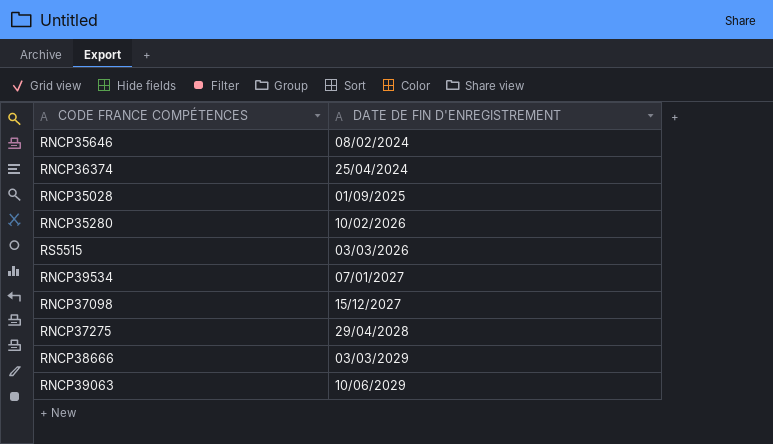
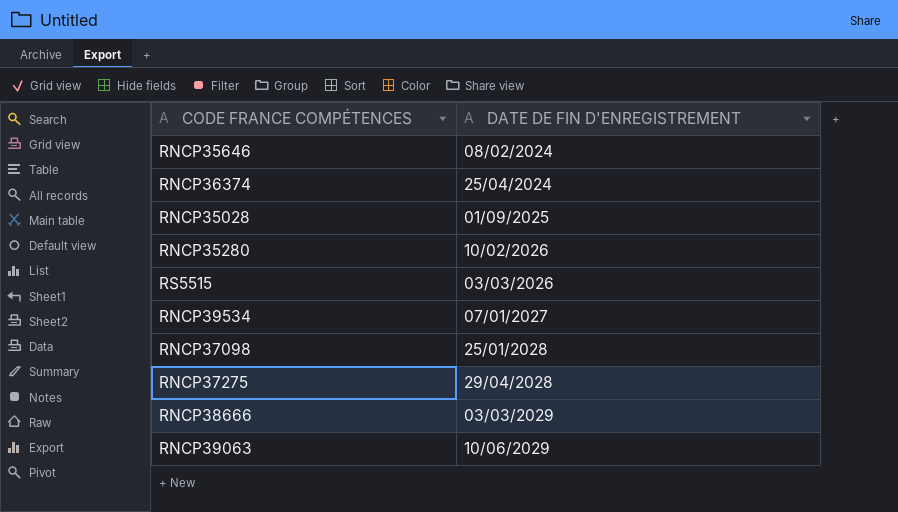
RNCP37098 | DATE DE FIN D'ENREGISTREMENT: 15/12/2027 -> 25/01/2028

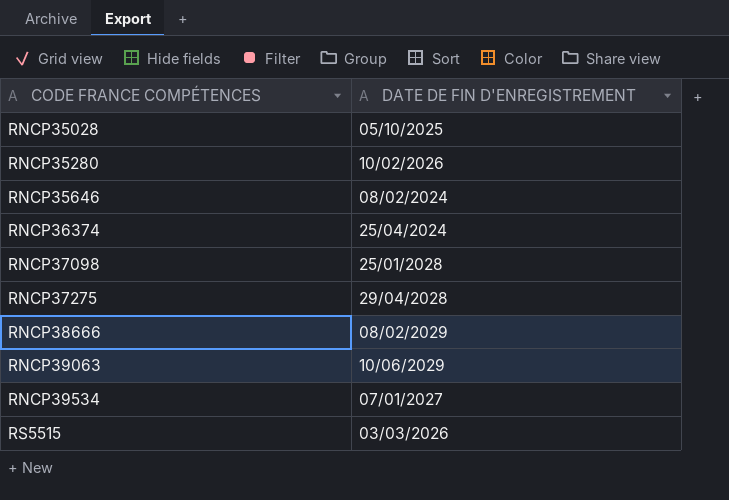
row order: DATE DE FIN D'ENREGISTREMENT ascending -> CODE FRANCE COMPÉTENCES ascending
RNCP35028 | DATE DE FIN D'ENREGISTREMENT: 01/09/2025 -> 05/10/2025
RNCP38666 | DATE DE FIN D'ENREGISTREMENT: 03/03/2029 -> 08/02/2029

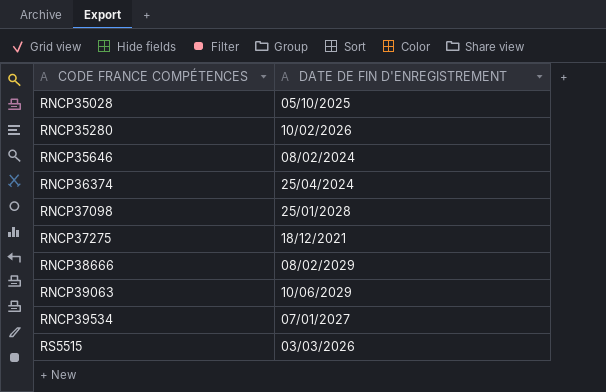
RNCP37275 | DATE DE FIN D'ENREGISTREMENT: 29/04/2028 -> 18/12/2021

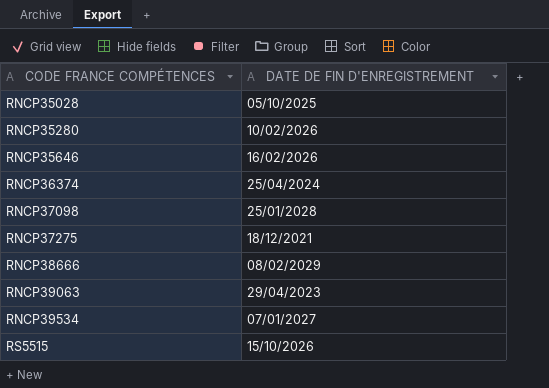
RNCP35646 | DATE DE FIN D'ENREGISTREMENT: 08/02/2024 -> 16/02/2026
RNCP39063 | DATE DE FIN D'ENREGISTREMENT: 10/06/2029 -> 29/04/2023
RS5515 | DATE DE FIN D'ENREGISTREMENT: 03/03/2026 -> 15/10/2026

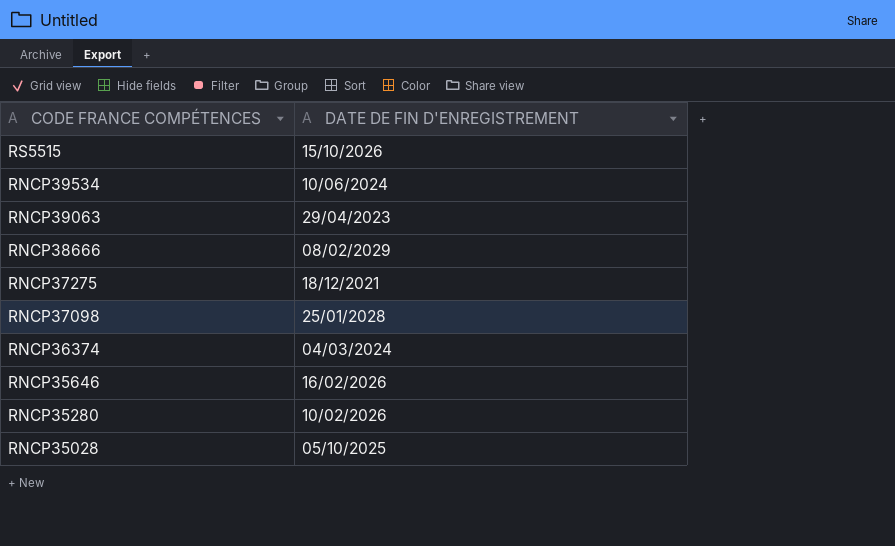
row order: CODE FRANCE COMPÉTENCES ascending -> CODE FRANCE COMPÉTENCES descending
RNCP39534 | DATE DE FIN D'ENREGISTREMENT: 07/01/2027 -> 10/06/2024
RNCP36374 | DATE DE FIN D'ENREGISTREMENT: 25/04/2024 -> 04/03/2024

